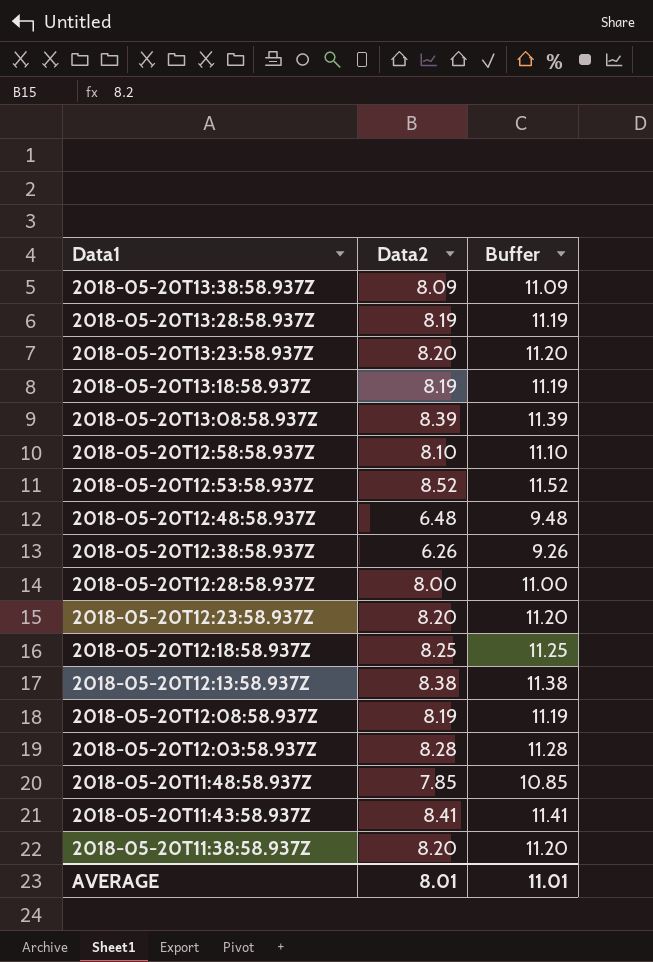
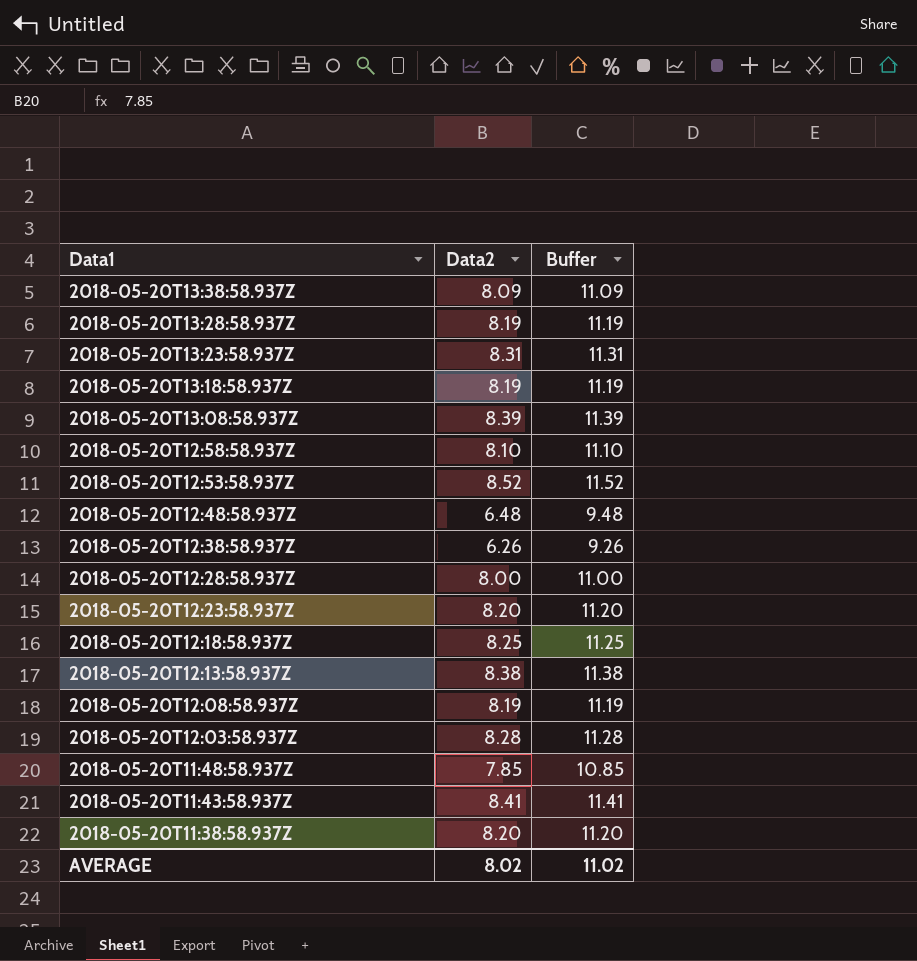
2018-05-20T13:23:58.937Z | Data2: 8.20 -> 8.31
2018-05-20T13:23:58.937Z | Buffer: 11.20 -> 11.31
AVERAGE | Data2: 8.01 -> 8.02
AVERAGE | Buffer: 11.01 -> 11.02

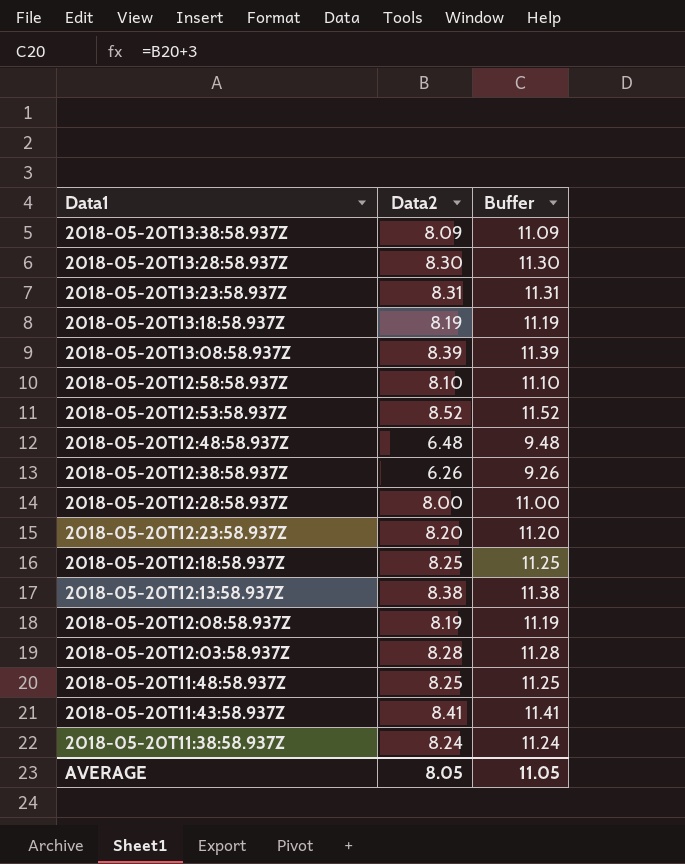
2018-05-20T13:28:58.937Z | Data2: 8.19 -> 8.30
2018-05-20T13:28:58.937Z | Buffer: 11.19 -> 11.30
2018-05-20T11:48:58.937Z | Data2: 7.85 -> 8.25
2018-05-20T11:48:58.937Z | Buffer: 10.85 -> 11.25
2018-05-20T11:38:58.937Z | Data2: 8.20 -> 8.24
2018-05-20T11:38:58.937Z | Buffer: 11.20 -> 11.24
AVERAGE | Data2: 8.02 -> 8.05
AVERAGE | Buffer: 11.02 -> 11.05

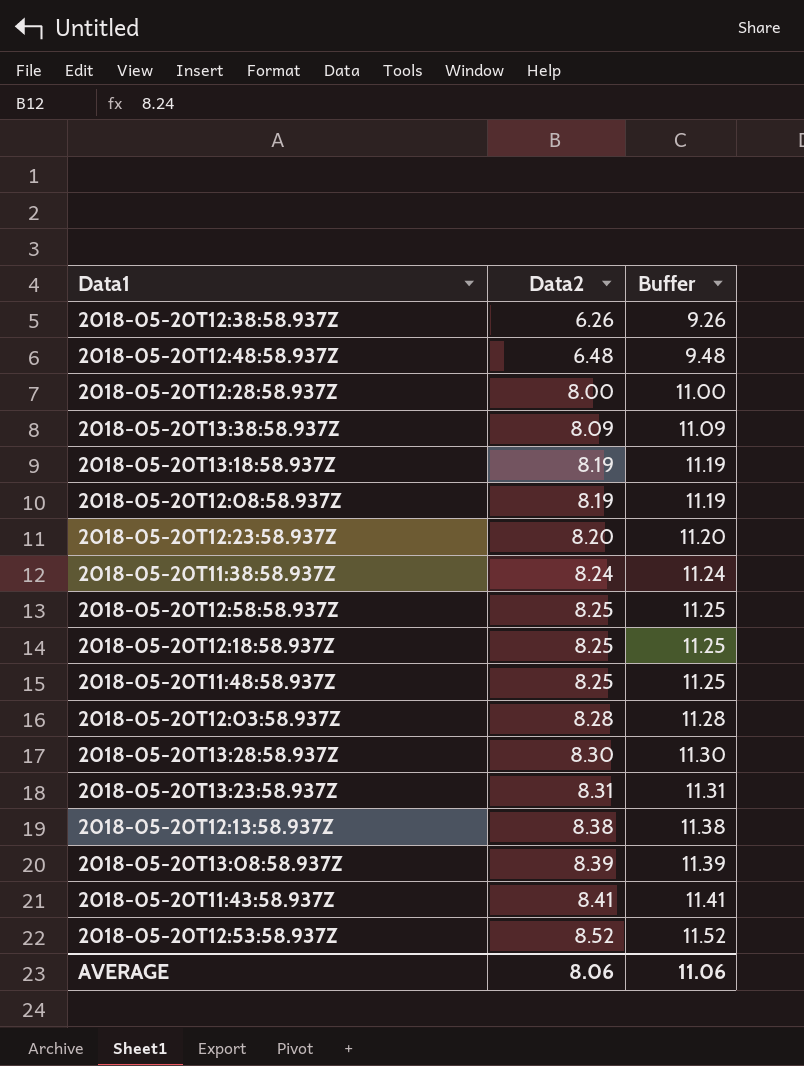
row order: Data1 descending -> Data2 ascending
2018-05-20T12:58:58.937Z | Data2: 8.10 -> 8.25
2018-05-20T12:58:58.937Z | Buffer: 11.10 -> 11.25
AVERAGE | Data2: 8.05 -> 8.06
AVERAGE | Buffer: 11.05 -> 11.06

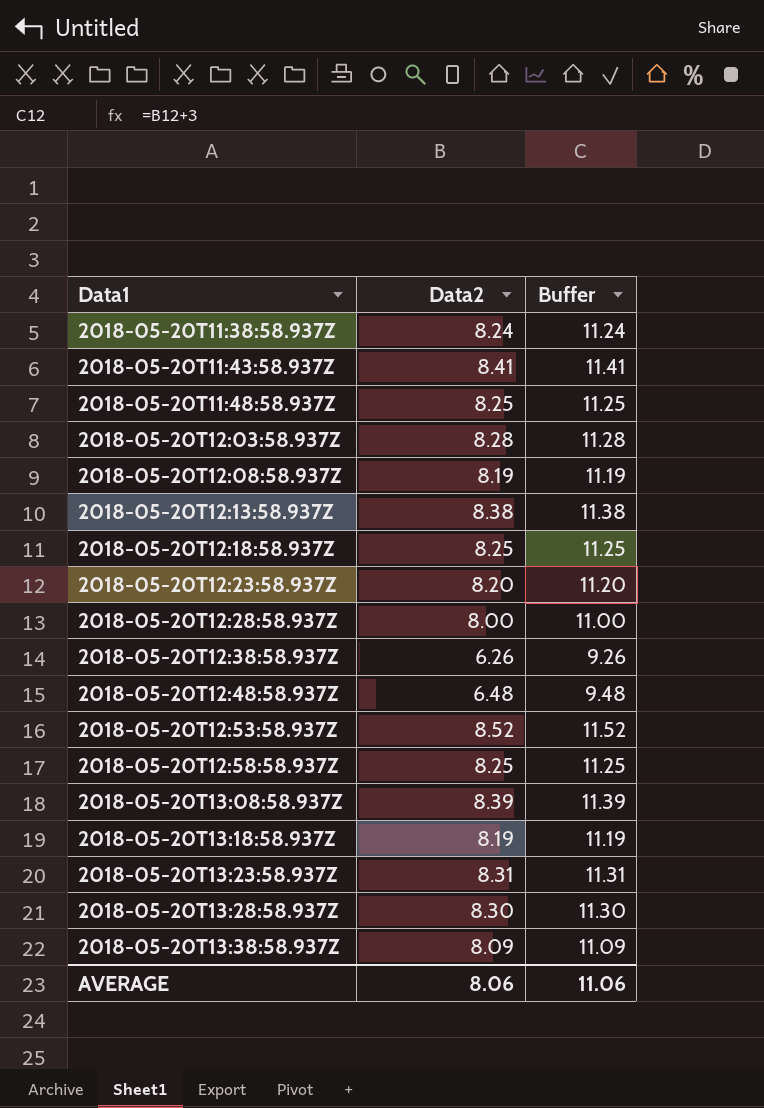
row order: Data2 ascending -> Data1 ascending

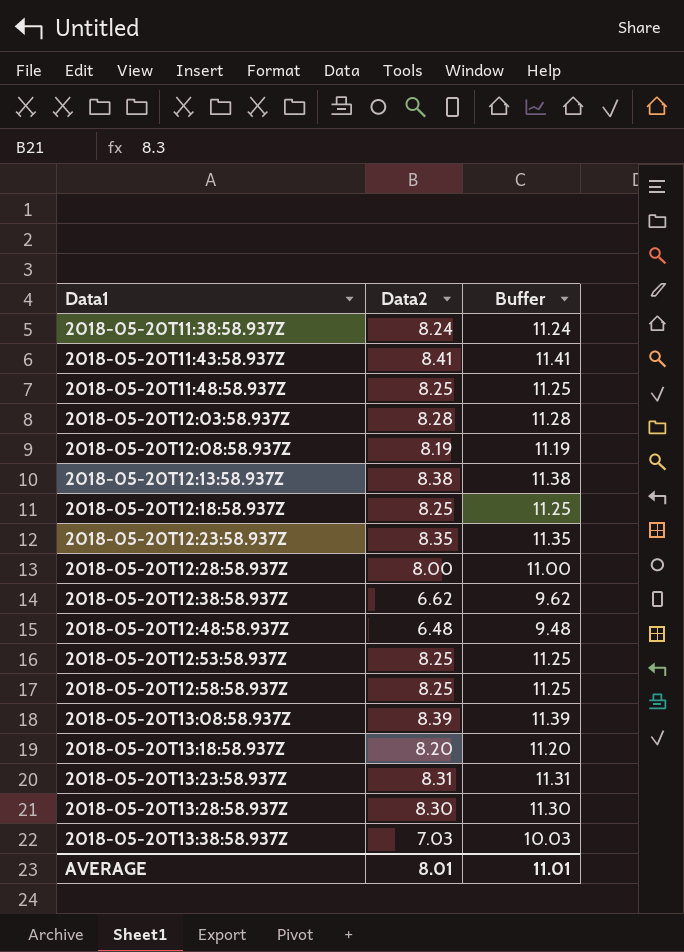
2018-05-20T12:23:58.937Z | Data2: 8.20 -> 8.35
2018-05-20T12:23:58.937Z | Buffer: 11.20 -> 11.35
2018-05-20T12:38:58.937Z | Data2: 6.26 -> 6.62
2018-05-20T12:38:58.937Z | Buffer: 9.26 -> 9.62
2018-05-20T12:53:58.937Z | Data2: 8.52 -> 8.25
2018-05-20T12:53:58.937Z | Buffer: 11.52 -> 11.25
2018-05-20T13:18:58.937Z | Data2: 8.19 -> 8.20
2018-05-20T13:18:58.937Z | Buffer: 11.19 -> 11.20
2018-05-20T13:38:58.937Z | Data2: 8.09 -> 7.03
2018-05-20T13:38:58.937Z | Buffer: 11.09 -> 10.03
AVERAGE | Data2: 8.06 -> 8.01
AVERAGE | Buffer: 11.06 -> 11.01

